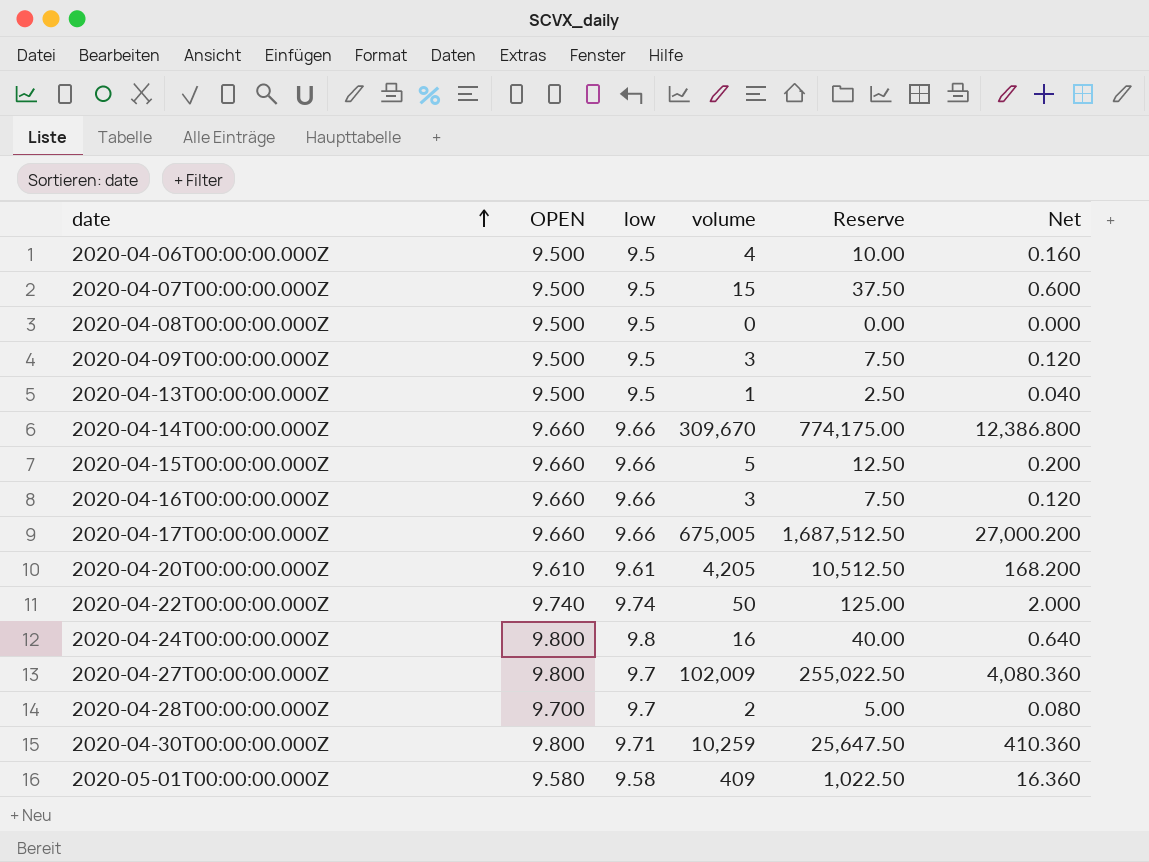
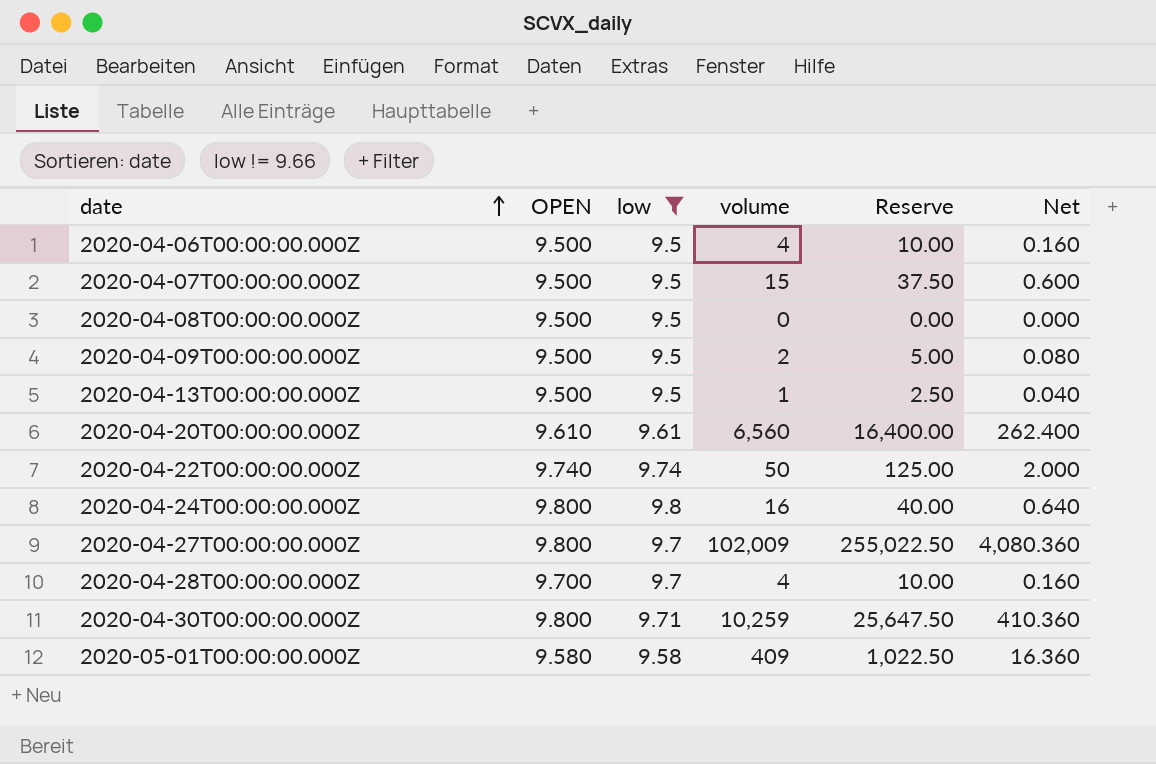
filter: none -> low != 9.66
2020-04-09T00:00:00.000Z | volume: 3 -> 2
2020-04-09T00:00:00.000Z | Reserve: 7.50 -> 5.00
2020-04-09T00:00:00.000Z | Net: 0.120 -> 0.080
2020-04-20T00:00:00.000Z | volume: 4,205 -> 6,560
2020-04-20T00:00:00.000Z | Reserve: 10,512.50 -> 16,400.00
2020-04-20T00:00:00.000Z | Net: 168.200 -> 262.400
2020-04-28T00:00:00.000Z | volume: 2 -> 4
2020-04-28T00:00:00.000Z | Reserve: 5.00 -> 10.00
2020-04-28T00:00:00.000Z | Net: 0.080 -> 0.160

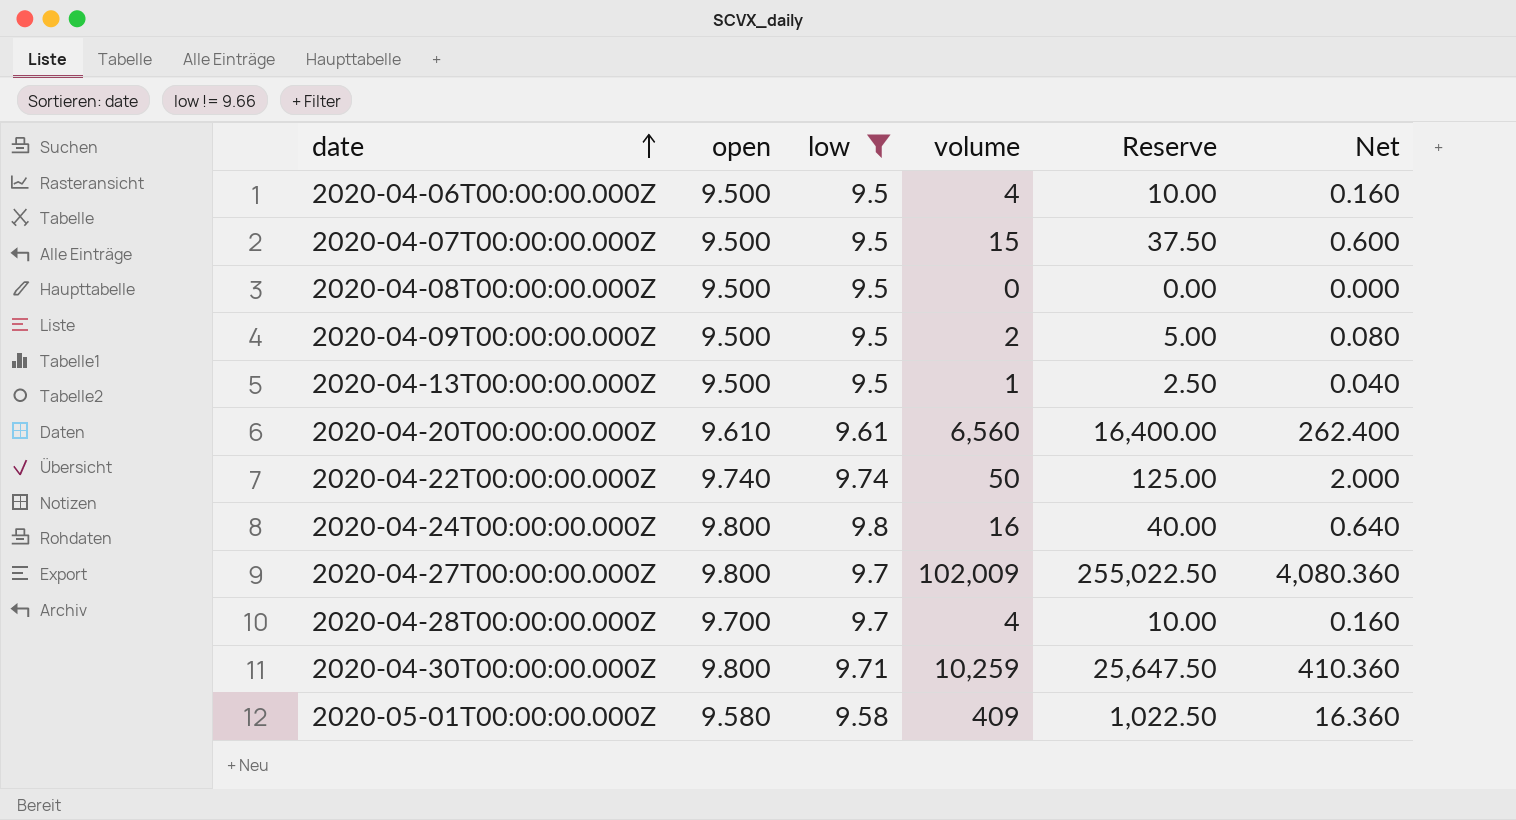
column name: OPEN -> open

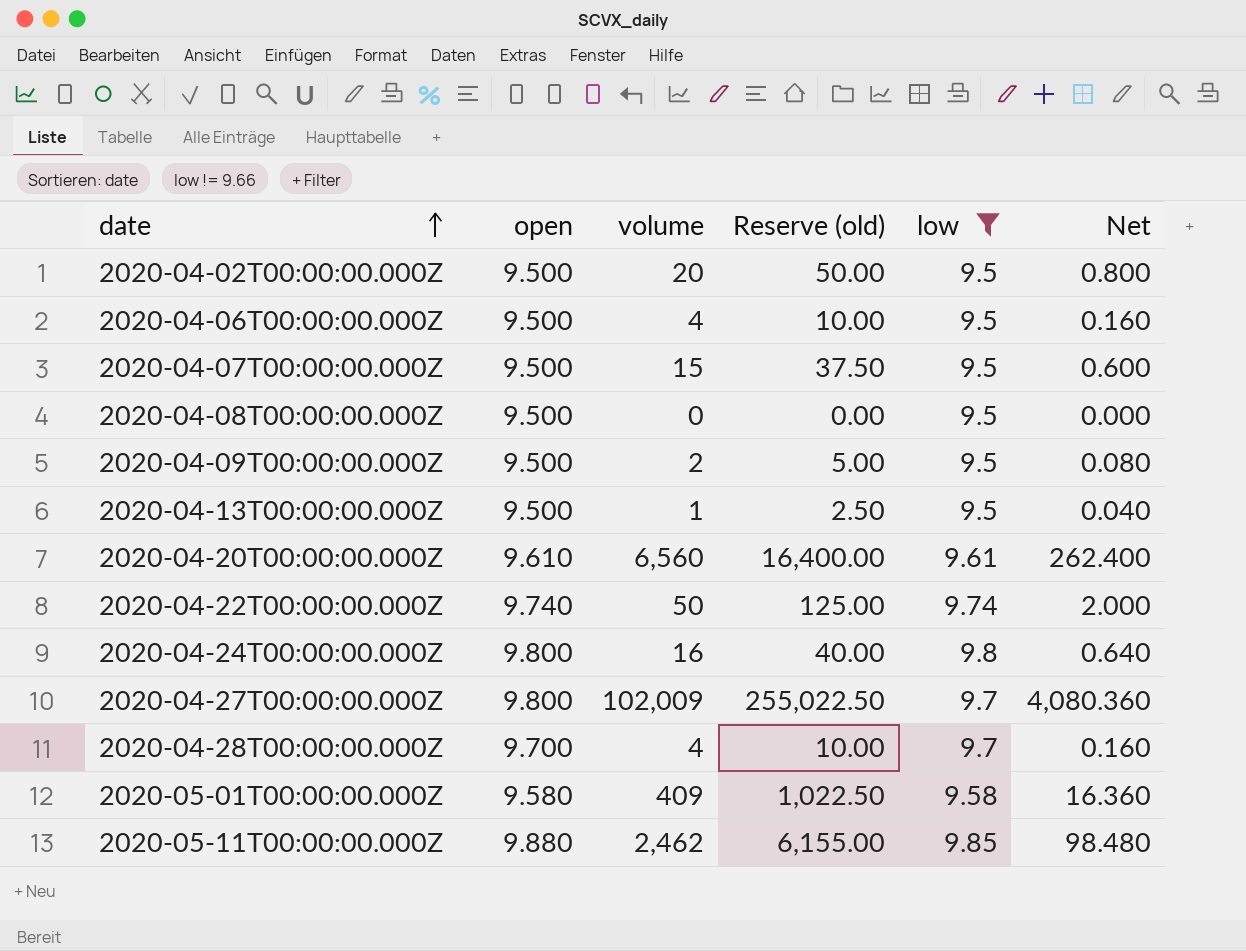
column name: Reserve -> Reserve (old)
column low | position: 3 -> 5
row 2020-04-30T00:00:00.000Z: 9.800 | 9.71 | 10,259 | 25,647.50 | 410.360 -> none
row 2020-04-02T00:00:00.000Z: none -> 9.500 | 20 | 50.00 | 9.5 | 0.800
row 2020-05-11T00:00:00.000Z: none -> 9.880 | 2,462 | 6,155.00 | 9.85 | 98.480

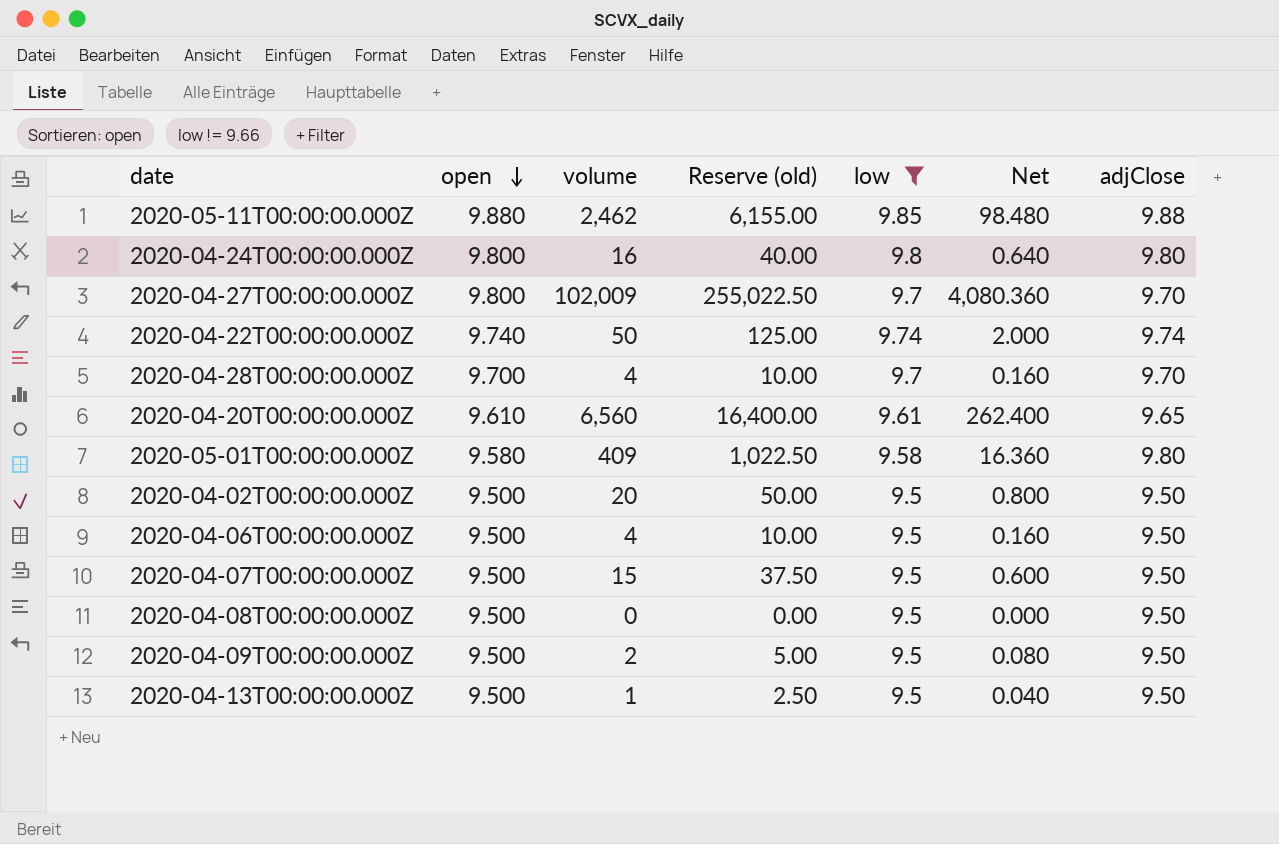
row order: date ascending -> open descending
column adjClose | position: none -> 7

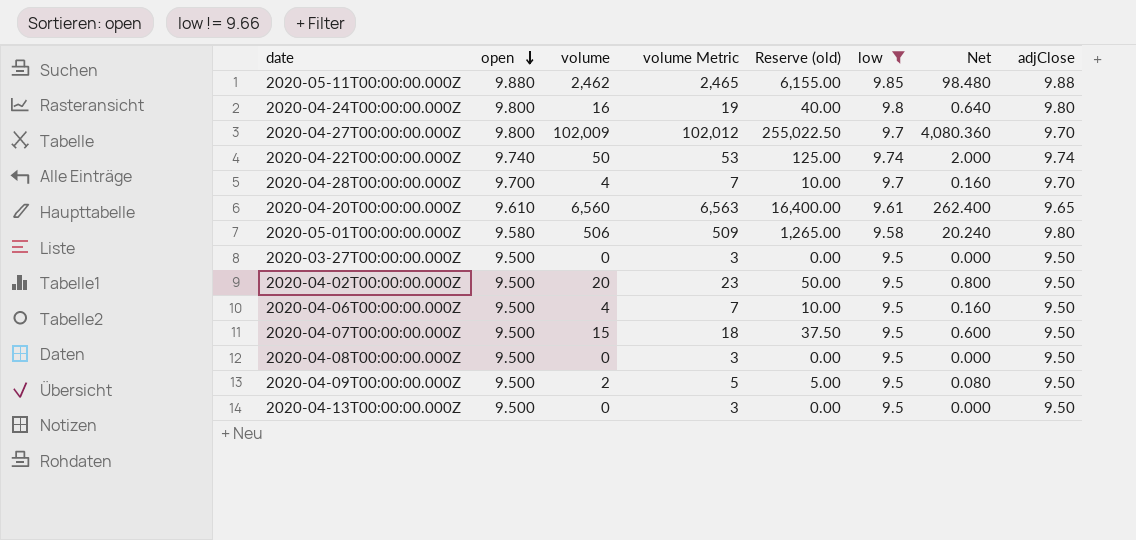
column volume Metric | formula: none -> [volume] + 3
2020-05-01T00:00:00.000Z | volume: 409 -> 506
2020-05-01T00:00:00.000Z | Reserve (old): 1,022.50 -> 1,265.00
2020-05-01T00:00:00.000Z | Net: 16.360 -> 20.240
row 2020-03-27T00:00:00.000Z: none -> 9.500 | 0 | 3 | 0.00 | 9.5 | 0.000 | 9.50
2020-04-13T00:00:00.000Z | volume: 1 -> 0
2020-04-13T00:00:00.000Z | Reserve (old): 2.50 -> 0.00
2020-04-13T00:00:00.000Z | Net: 0.040 -> 0.000

